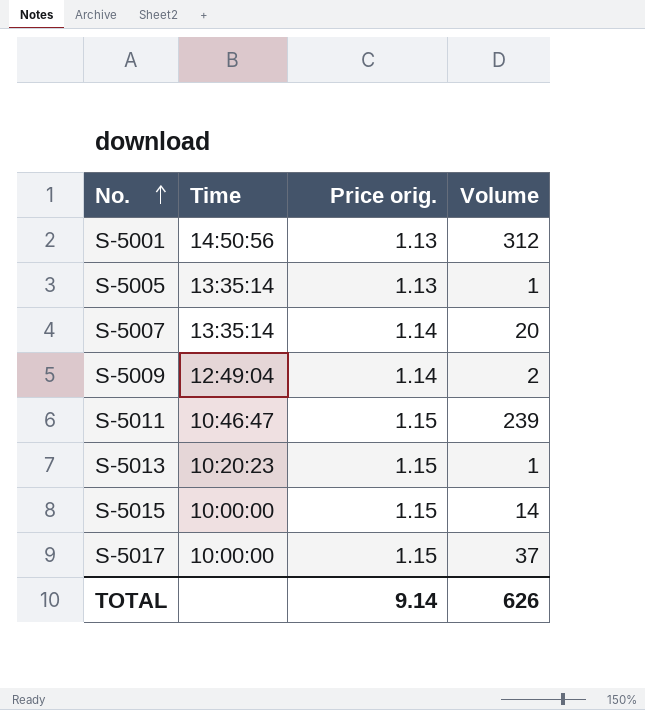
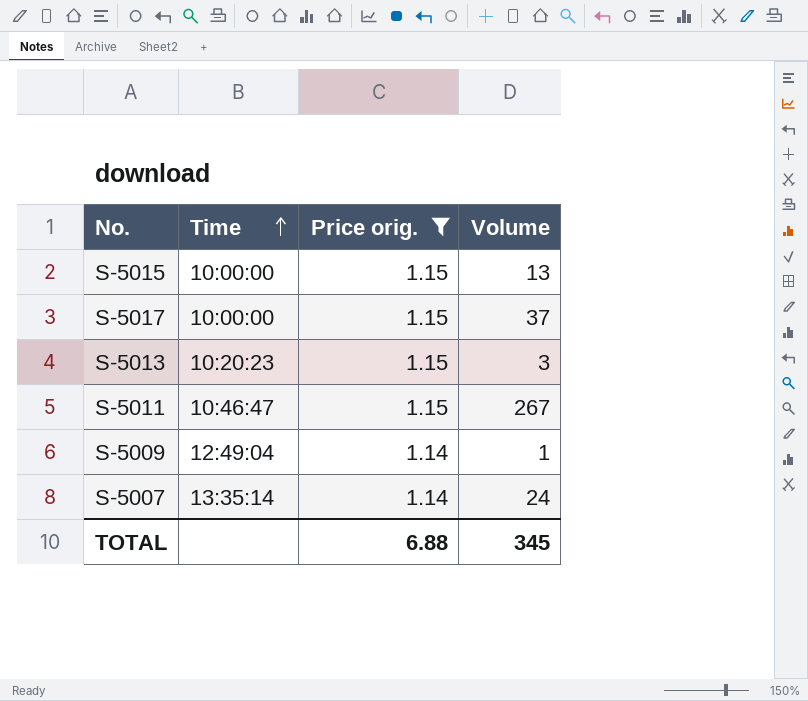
filter: none -> Price orig. != 1.13
row order: No. ascending -> Time ascending
S-5015 | Volume: 14 -> 13
S-5013 | Volume: 1 -> 3
S-5011 | Volume: 239 -> 267
S-5009 | Volume: 2 -> 1
S-5007 | Volume: 20 -> 24
TOTAL | Price orig.: 9.14 -> 6.88
TOTAL | Volume: 626 -> 345

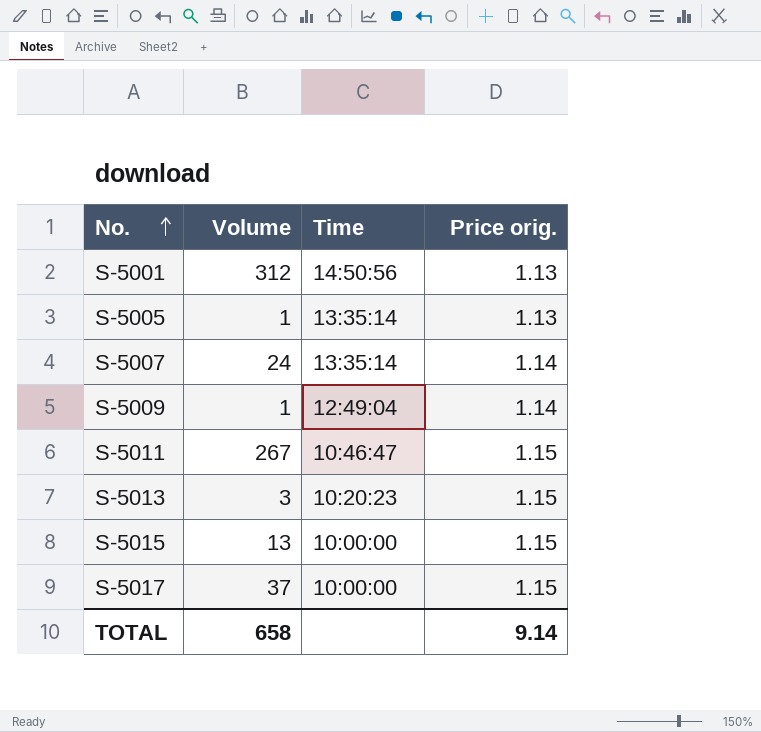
filter: Price orig. != 1.13 -> none
row order: Time ascending -> No. ascending
column Volume | position: 4 -> 2
TOTAL | Volume: 345 -> 658
TOTAL | Price orig.: 6.88 -> 9.14

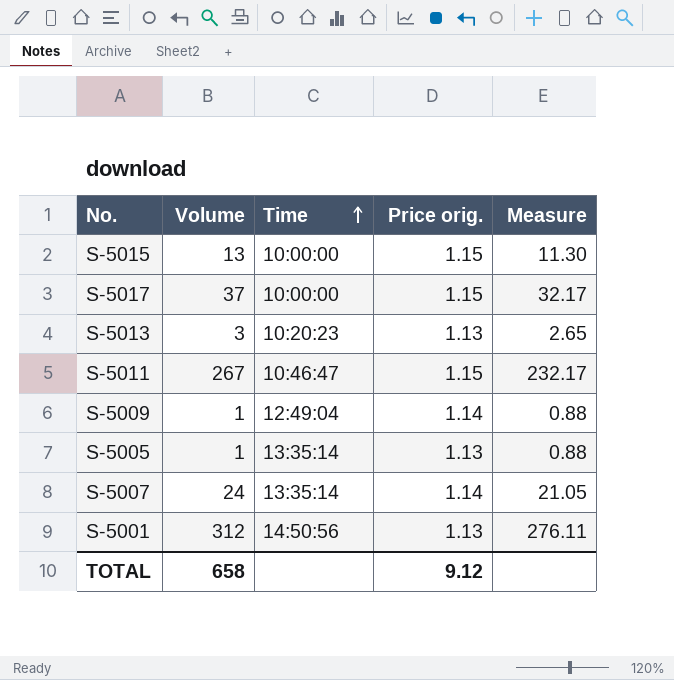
row order: No. ascending -> Time ascending
column Measure | formula: none -> [Volume] / [Price orig.]
S-5013 | Price orig.: 1.15 -> 1.13
TOTAL | Price orig.: 9.14 -> 9.12

